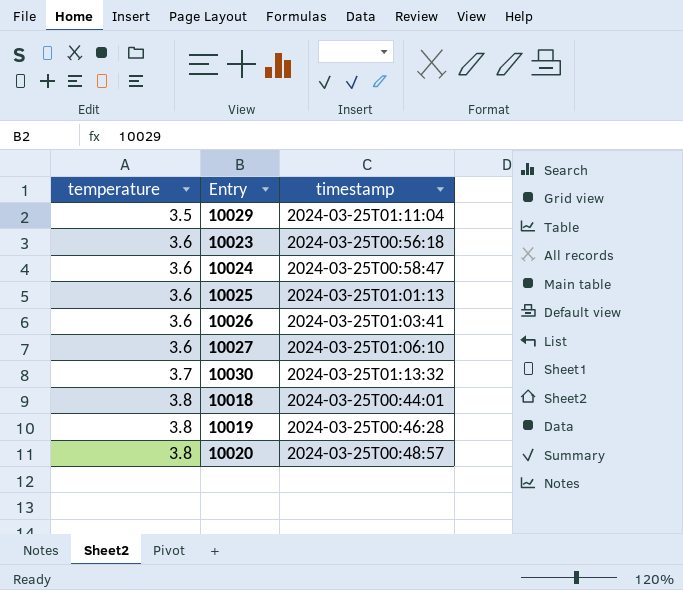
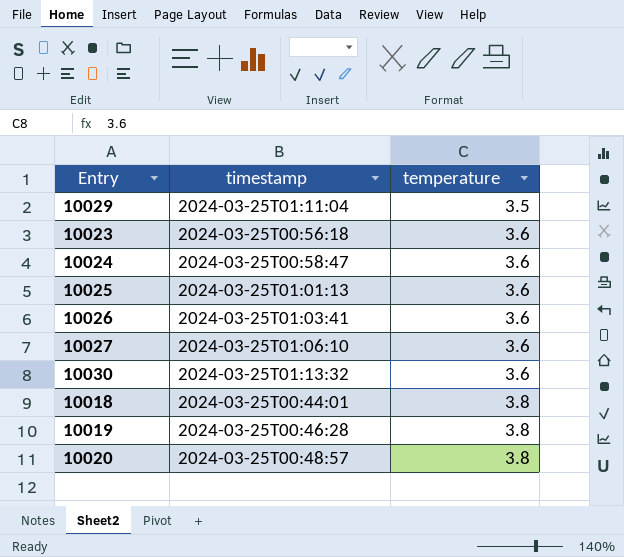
column temperature | position: 1 -> 3
10030 | temperature: 3.7 -> 3.6

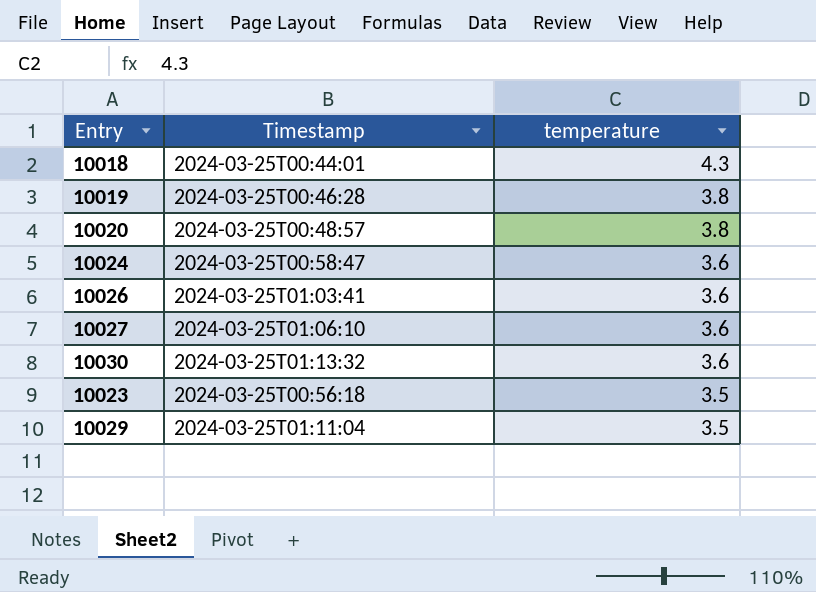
row order: temperature ascending -> temperature descending
column name: timestamp -> Timestamp
row 10025: 2024-03-25T01:01:13 | 3.6 -> none
10018 | temperature: 3.8 -> 4.3
10023 | temperature: 3.6 -> 3.5

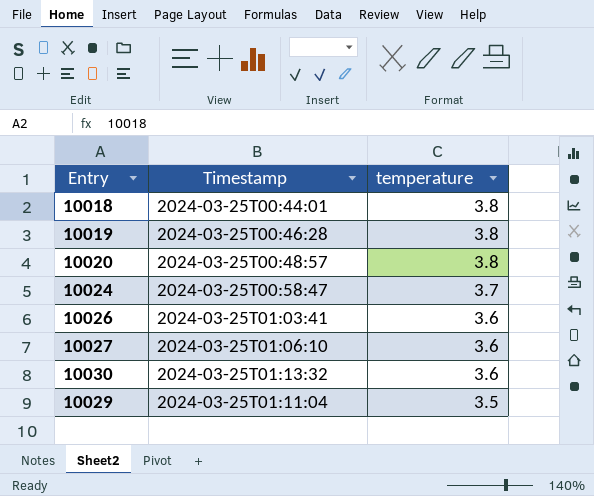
row 10023: 2024-03-25T00:56:18 | 3.5 -> none
10018 | temperature: 4.3 -> 3.8
10024 | temperature: 3.6 -> 3.7

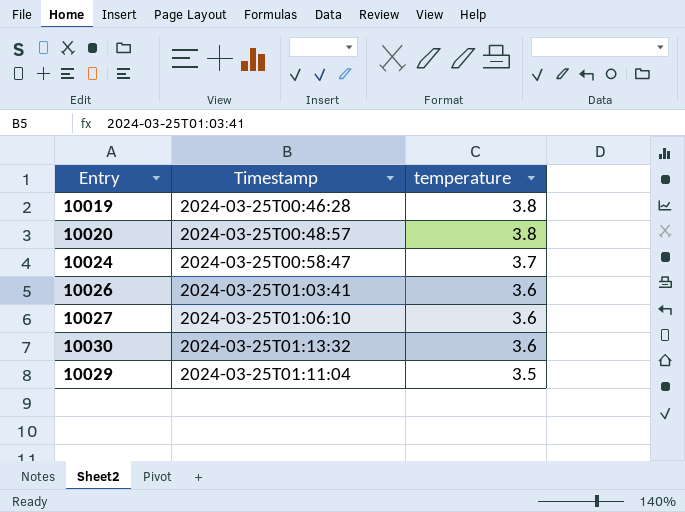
row 10018: 2024-03-25T00:44:01 | 3.8 -> none

